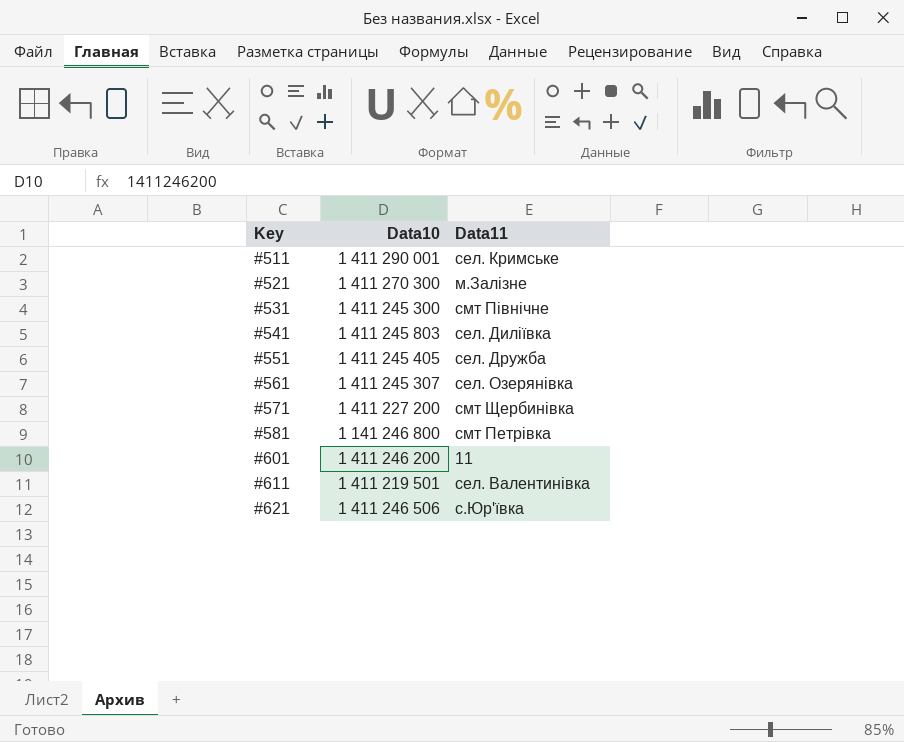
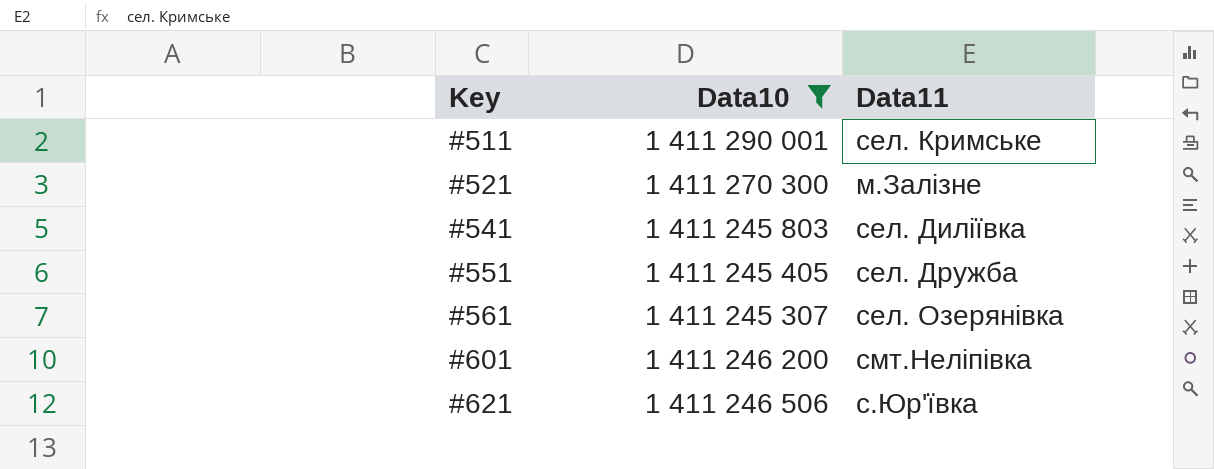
filter: none -> Data10 >= 1 411 245 307
#601 | Data11: 11 -> смт.Неліпівка

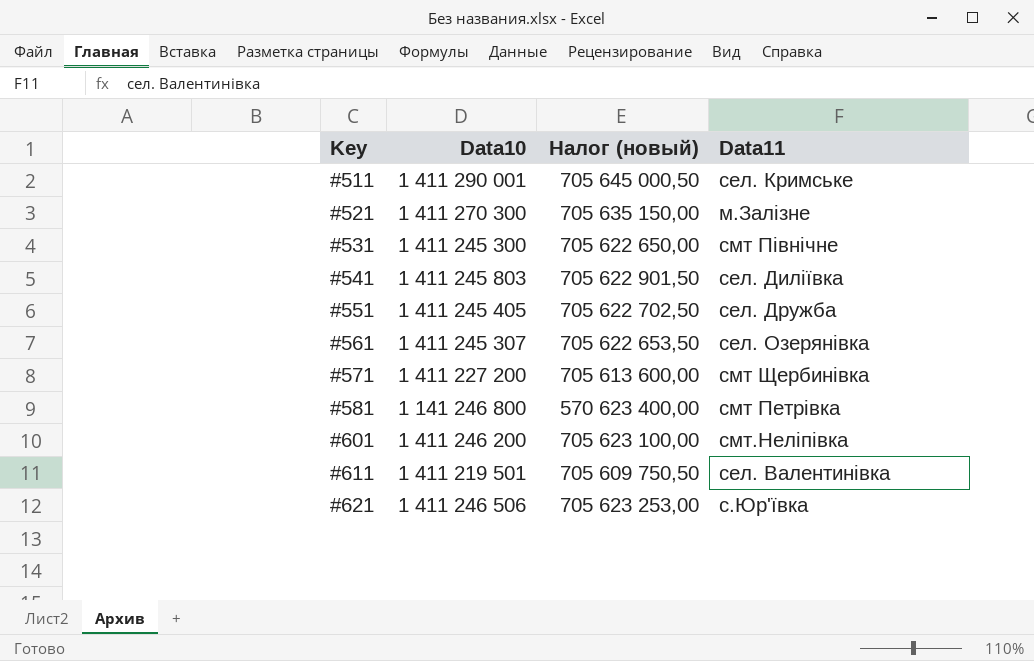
filter: Data10 >= 1 411 245 307 -> none
column Налог (новый) | formula: none -> [Data10] * 0,5

